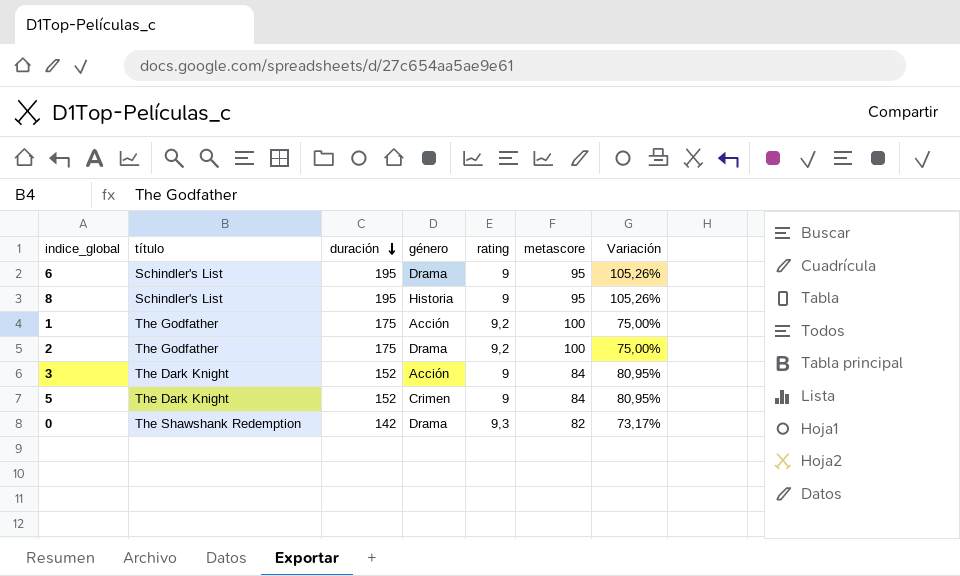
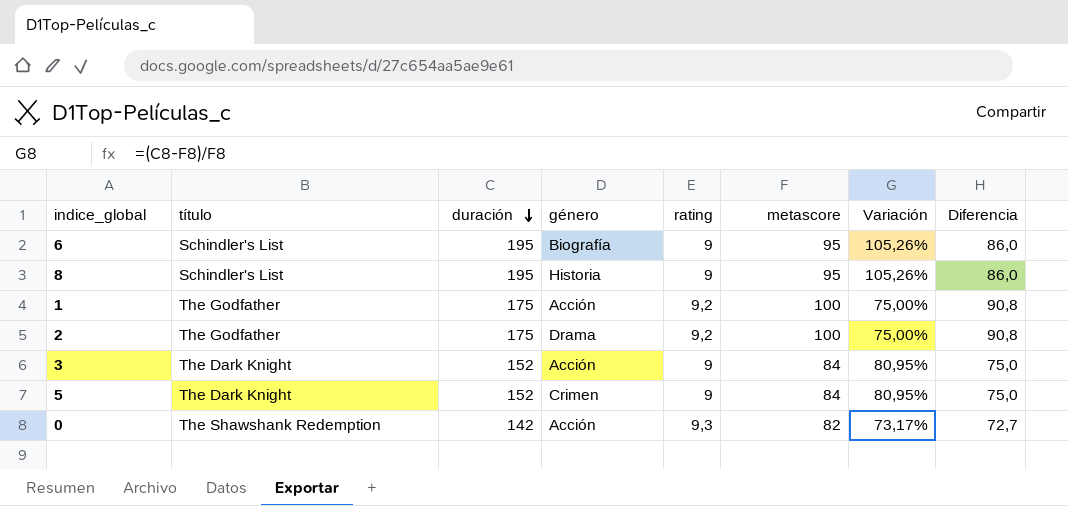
column Diferencia | formula: none -> [metascore] - [rating]
6 | género: Drama -> Biografía
0 | género: Drama -> Acción

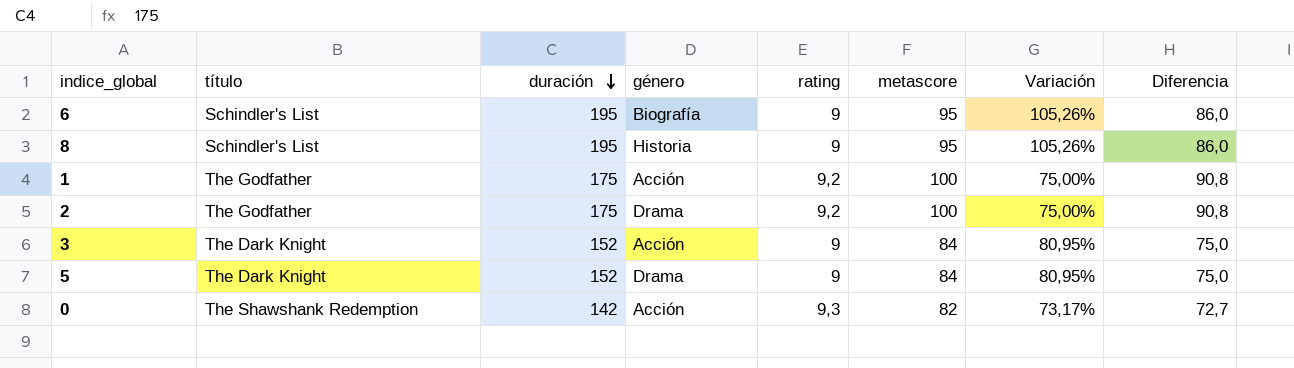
5 | género: Crimen -> Drama

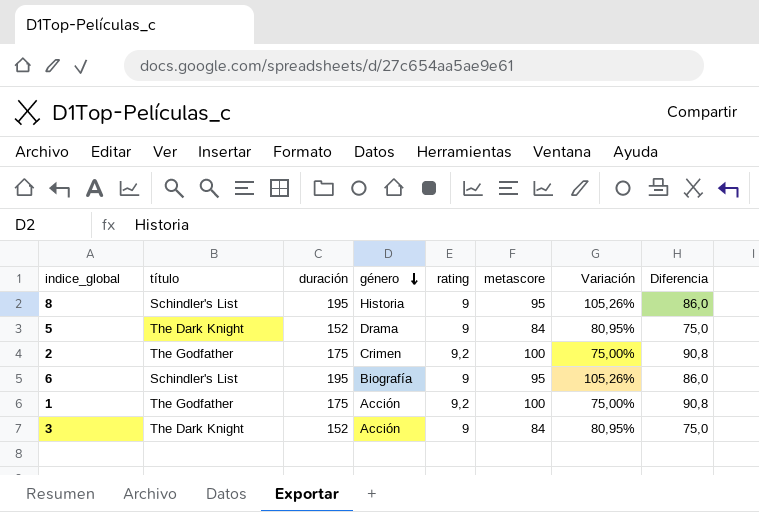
row order: duración descending -> género descending
row 0: The Shawshank Redemption | 142 | Acción | 9,3 | 82 | 73,17% | 72,7 -> none
2 | género: Drama -> Crimen

